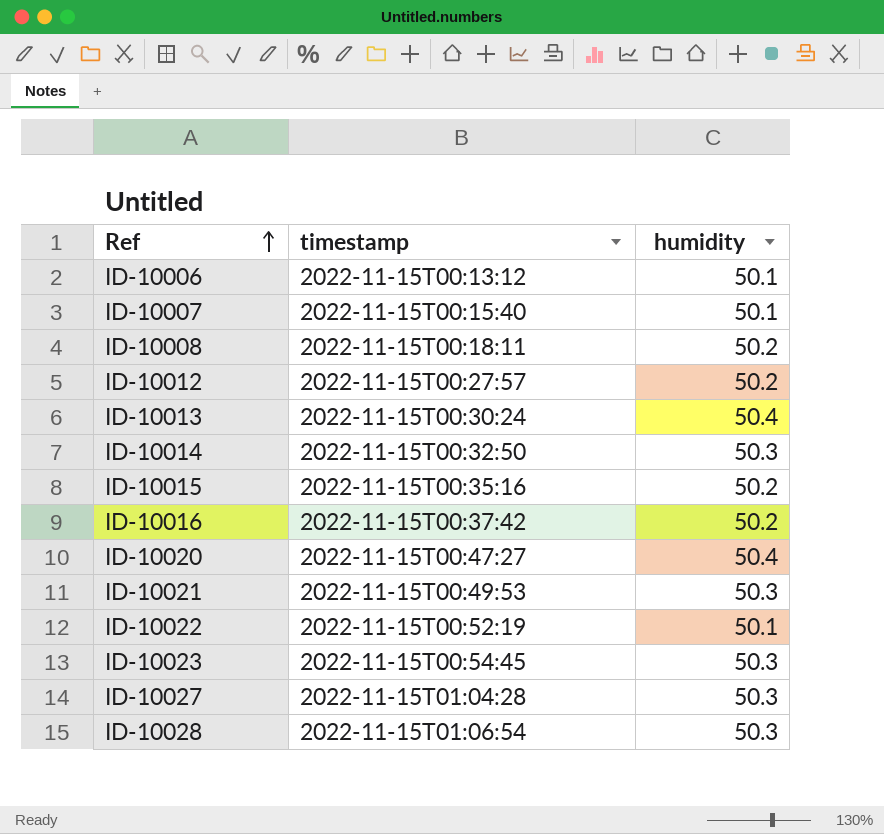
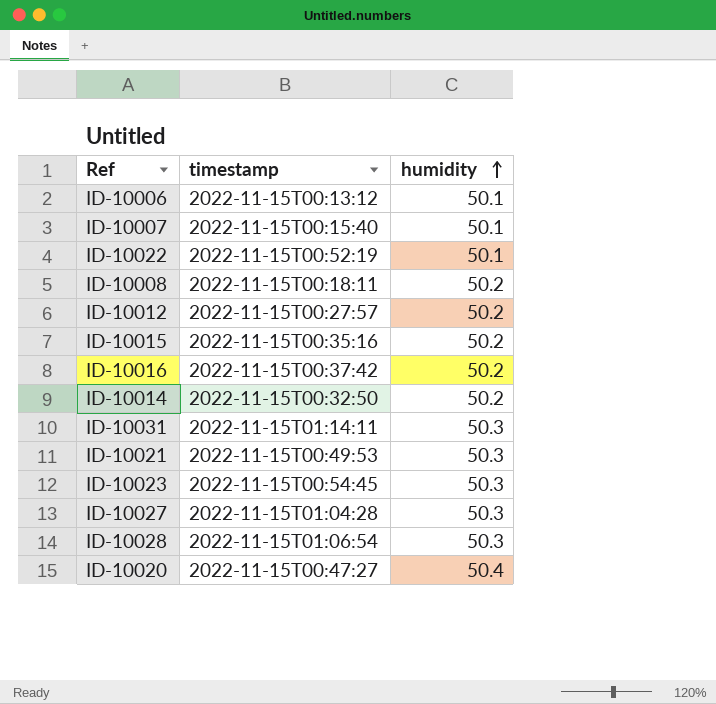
row order: Ref ascending -> humidity ascending
row ID-10013: 2022-11-15T00:30:24 | 50.4 -> none
ID-10014 | humidity: 50.3 -> 50.2
row ID-10031: none -> 2022-11-15T01:14:11 | 50.3

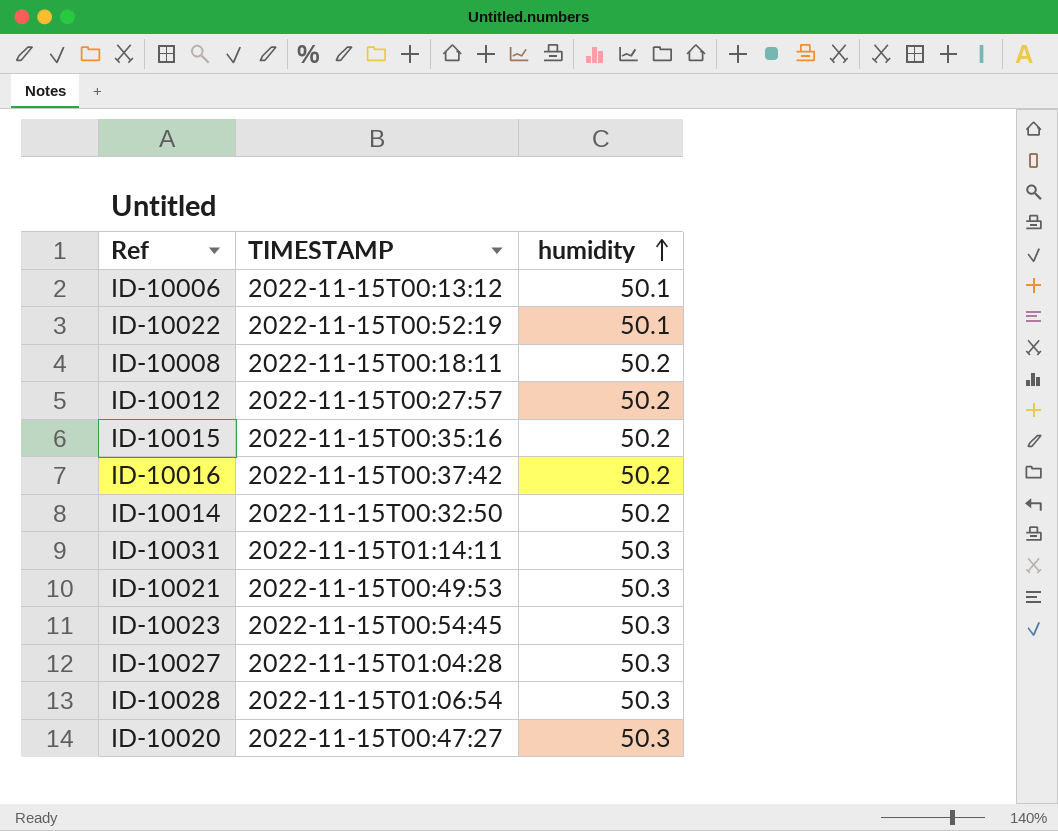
column name: timestamp -> TIMESTAMP
row ID-10007: 2022-11-15T00:15:40 | 50.1 -> none
ID-10020 | humidity: 50.4 -> 50.3

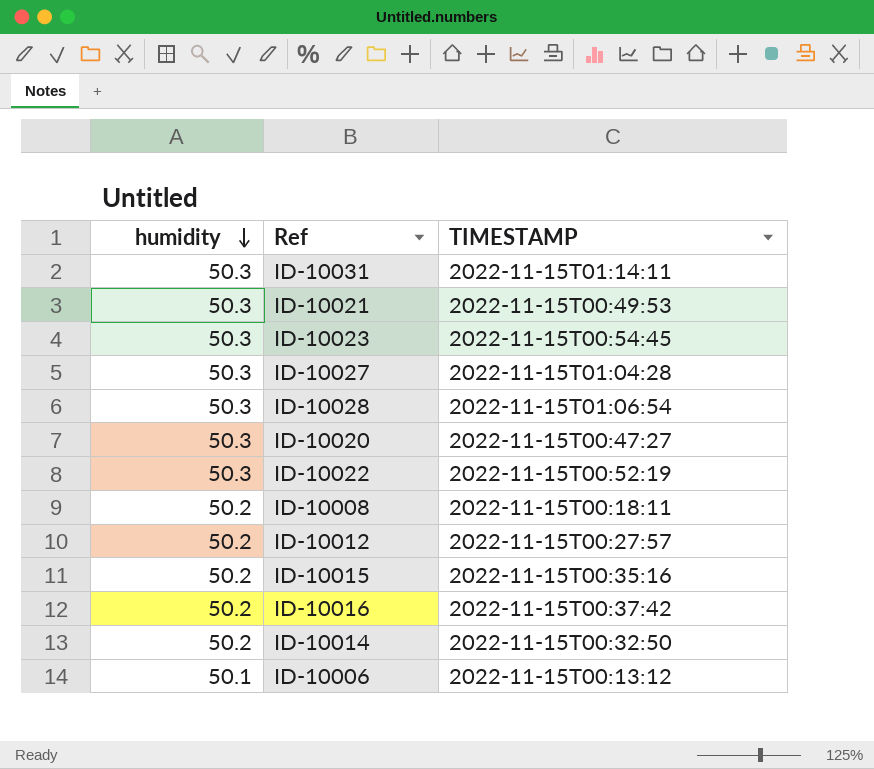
row order: humidity ascending -> humidity descending
column humidity | position: 3 -> 1
ID-10022 | humidity: 50.1 -> 50.3

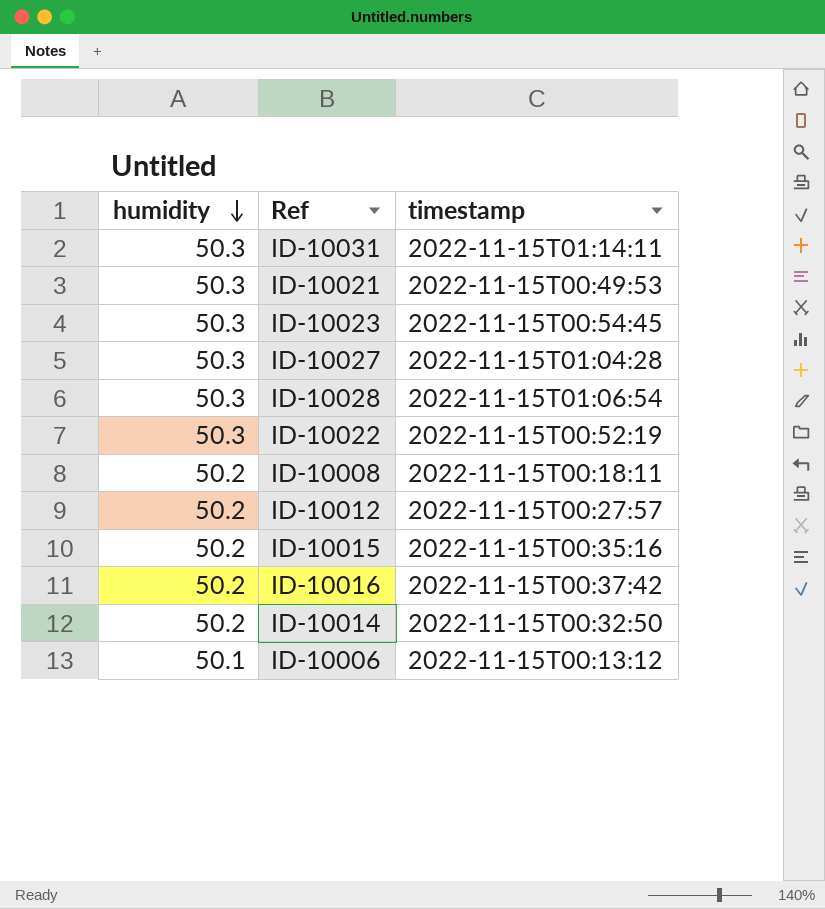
column name: TIMESTAMP -> timestamp
row ID-10020: 50.3 | 2022-11-15T00:47:27 -> none

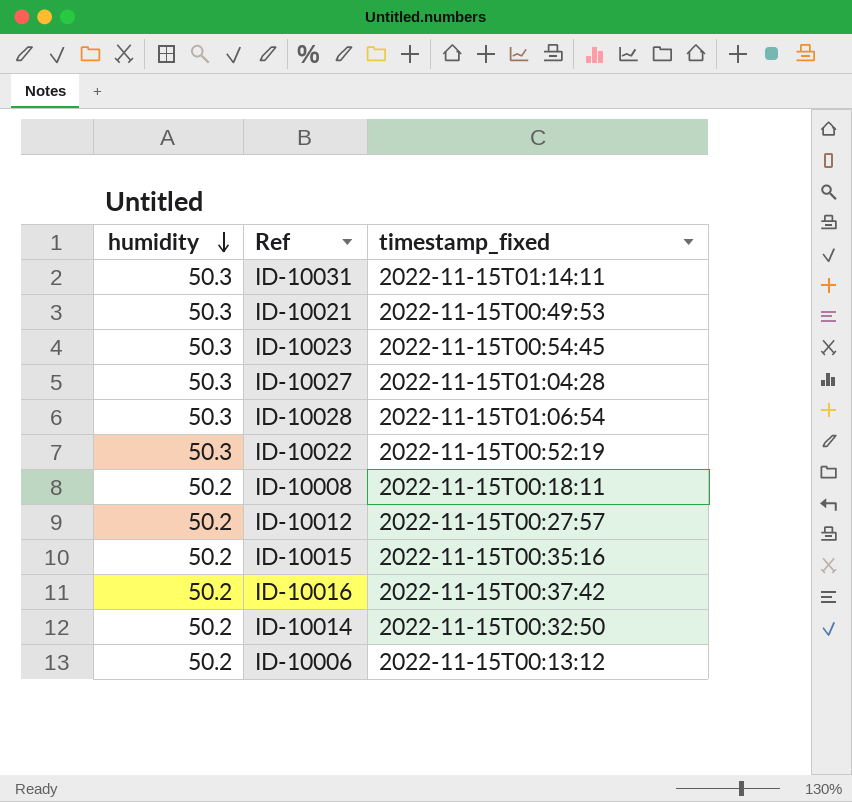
column name: timestamp -> timestamp_fixed
ID-10006 | humidity: 50.1 -> 50.2

